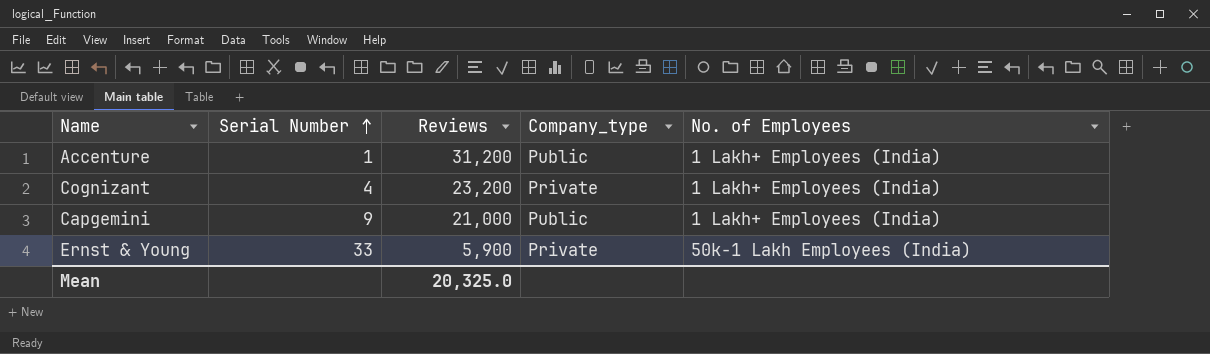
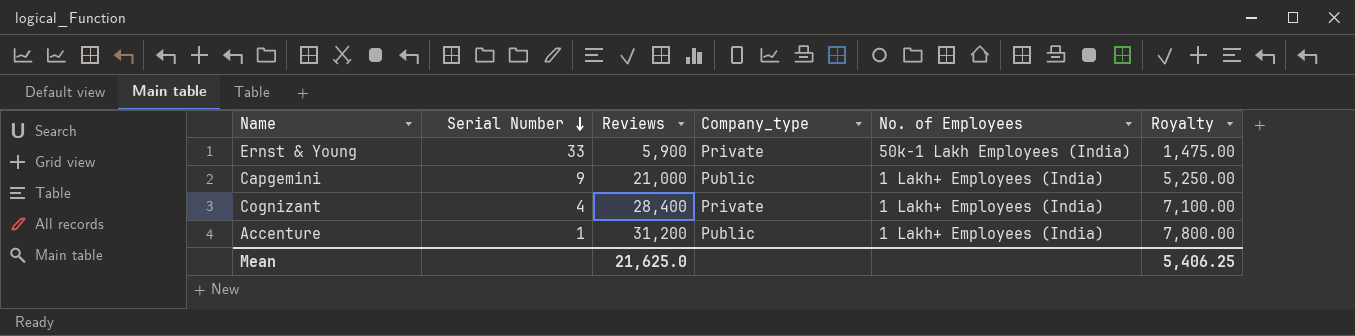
row order: Serial Number ascending -> Serial Number descending
column Royalty | formula: none -> [Reviews] * 0.25
Cognizant | Reviews: 23,200 -> 28,400
Mean | Reviews: 20,325.0 -> 21,625.0

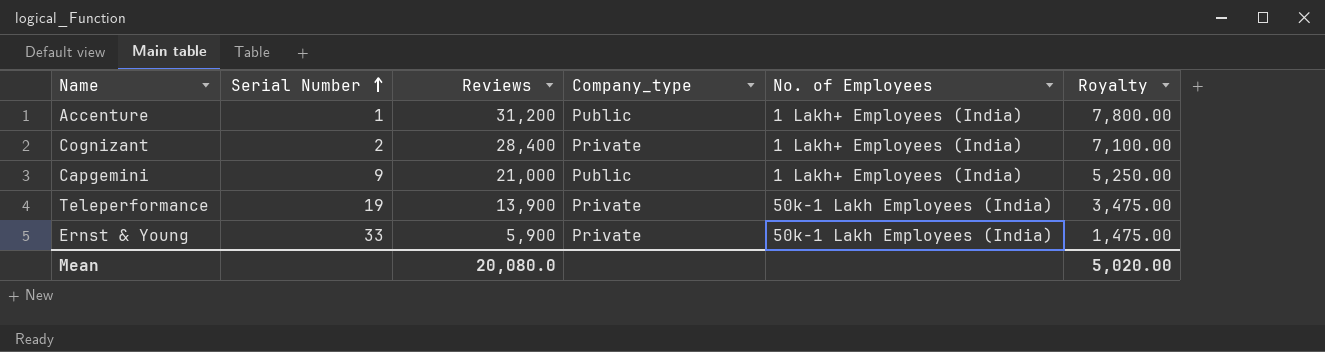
row order: Serial Number descending -> Serial Number ascending
Cognizant | Serial Number: 4 -> 2
row Teleperformance: none -> 19 | 13,900 | Private | 50k-1 Lakh Employees (India) | 3,475.00
Mean | Reviews: 21,625.0 -> 20,080.0
Mean | Royalty: 5,406.25 -> 5,020.00

